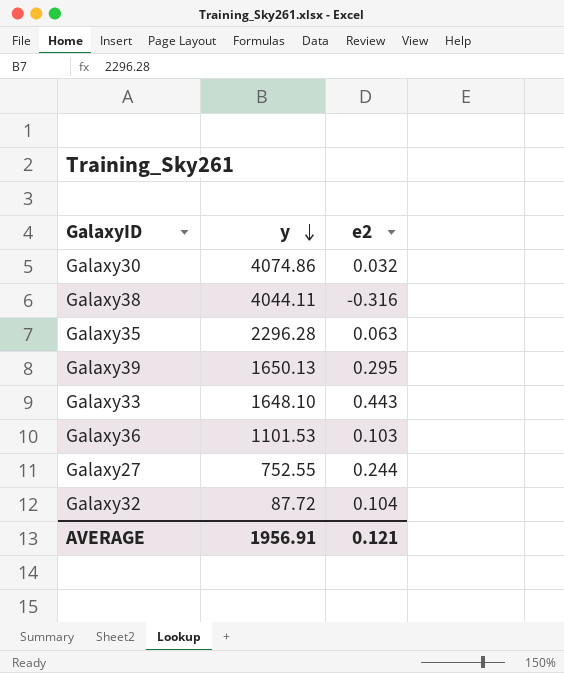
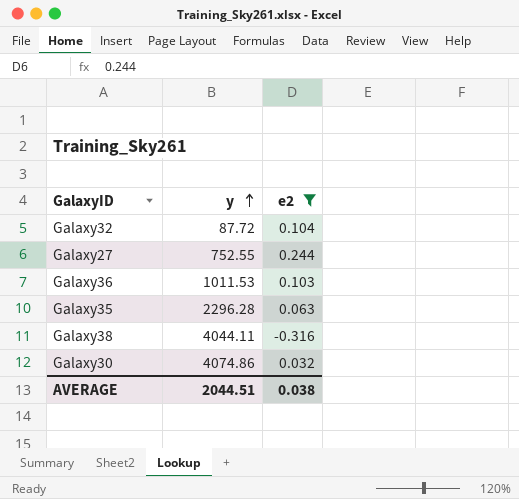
filter: none -> e2 <= 0.244
row order: y descending -> y ascending
Galaxy36 | y: 1101.53 -> 1011.53
AVERAGE | y: 1956.91 -> 2044.51
AVERAGE | e2: 0.121 -> 0.038

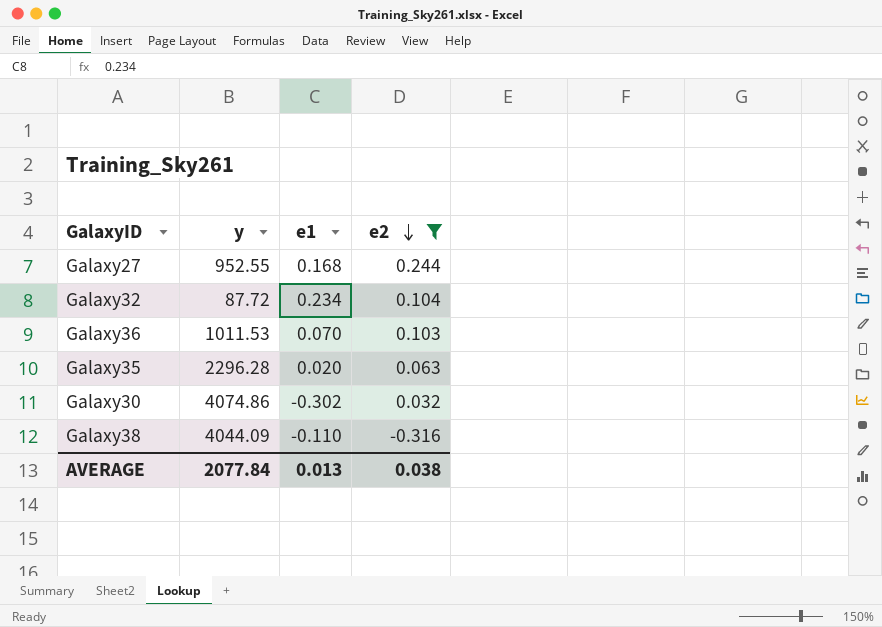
row order: y ascending -> e2 descending
column e1 | position: none -> 3
Galaxy27 | y: 752.55 -> 952.55
Galaxy38 | y: 4044.11 -> 4044.09
AVERAGE | y: 2044.51 -> 2077.84

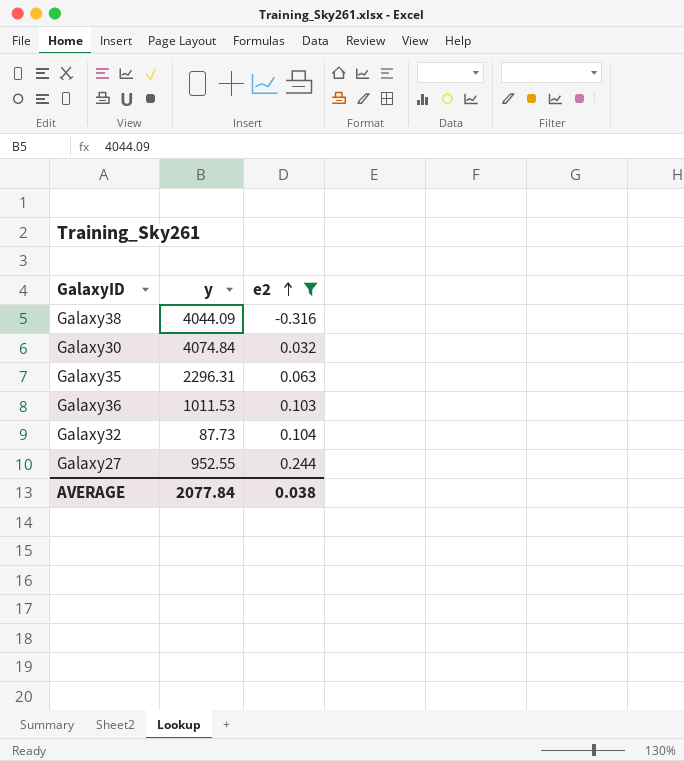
row order: e2 descending -> e2 ascending
column e1 | position: 3 -> none
Galaxy30 | y: 4074.86 -> 4074.84
Galaxy35 | y: 2296.28 -> 2296.31
Galaxy32 | y: 87.72 -> 87.73

